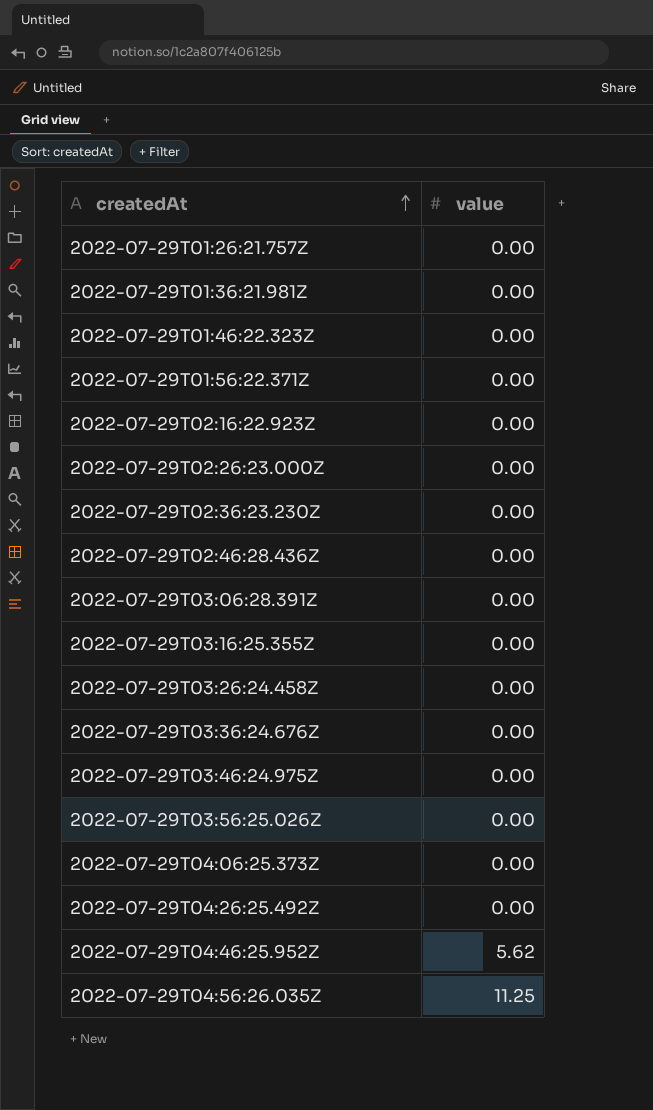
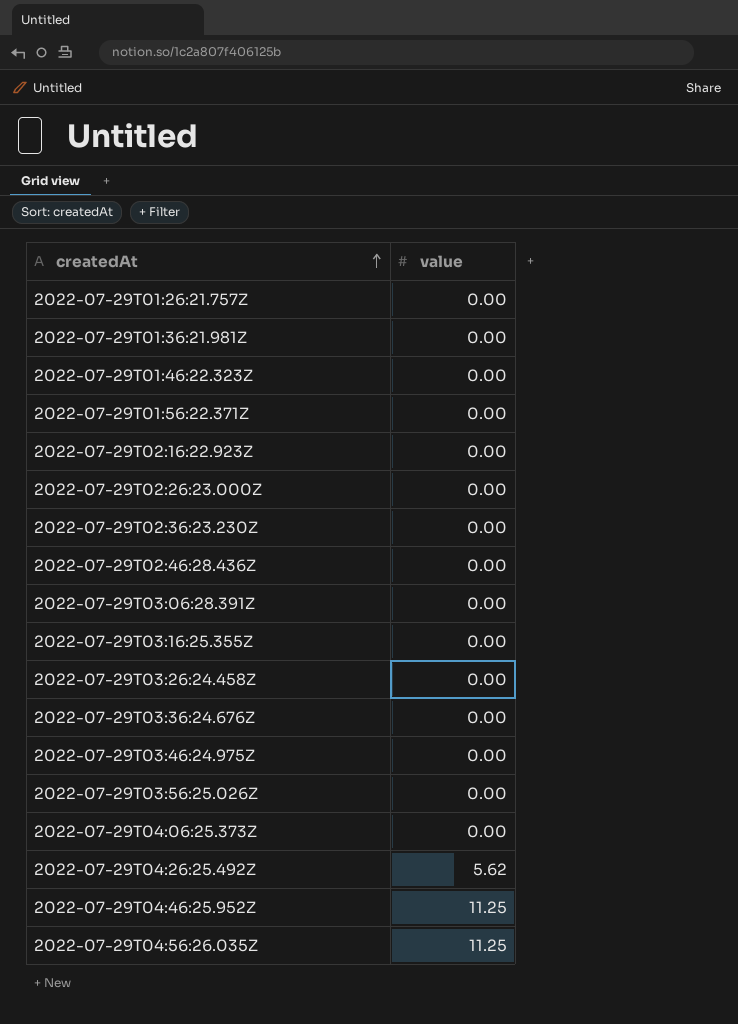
2022-07-29T04:26:25.492Z | value: 0.00 -> 5.62
2022-07-29T04:46:25.952Z | value: 5.62 -> 11.25

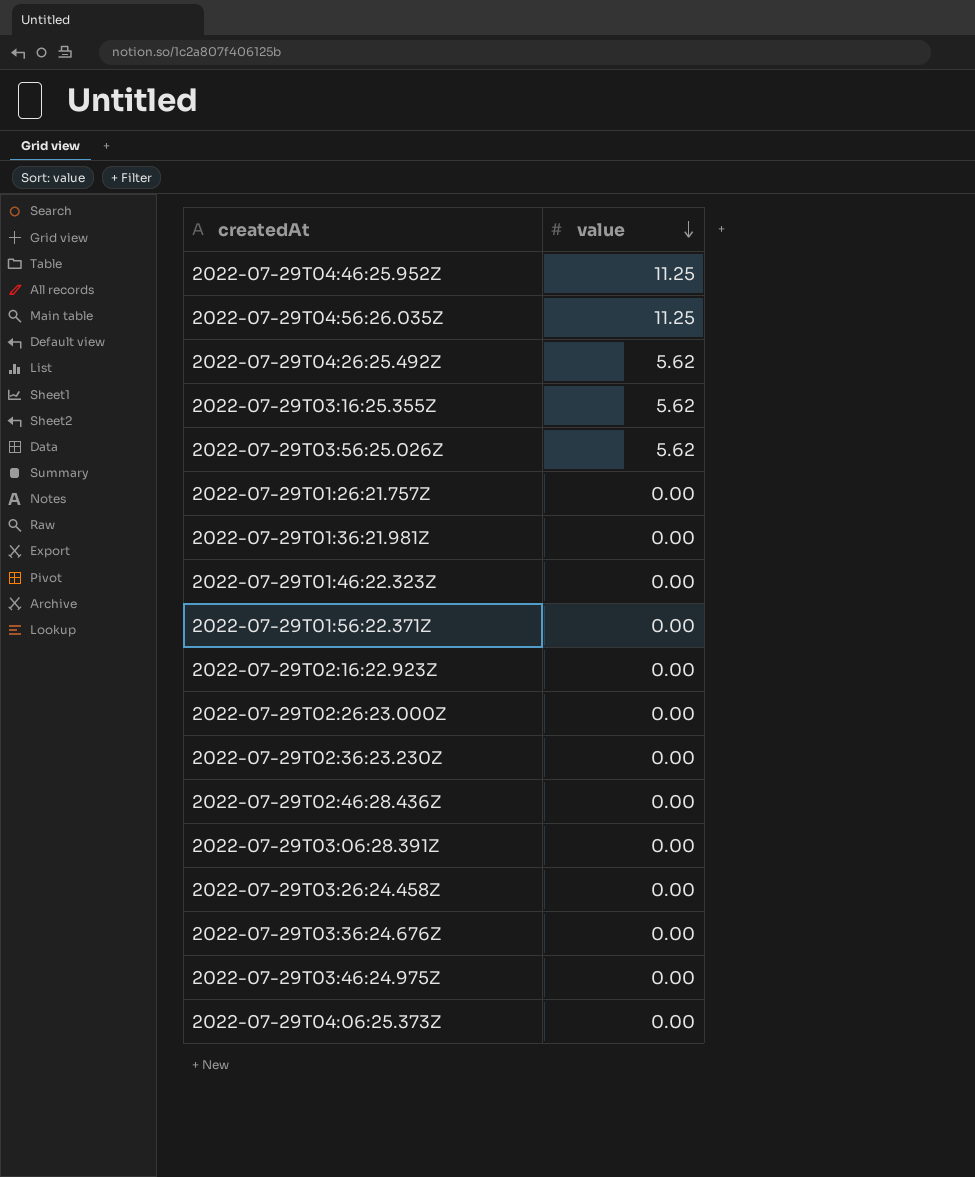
row order: createdAt ascending -> value descending
2022-07-29T03:16:25.355Z | value: 0.00 -> 5.62
2022-07-29T03:56:25.026Z | value: 0.00 -> 5.62

